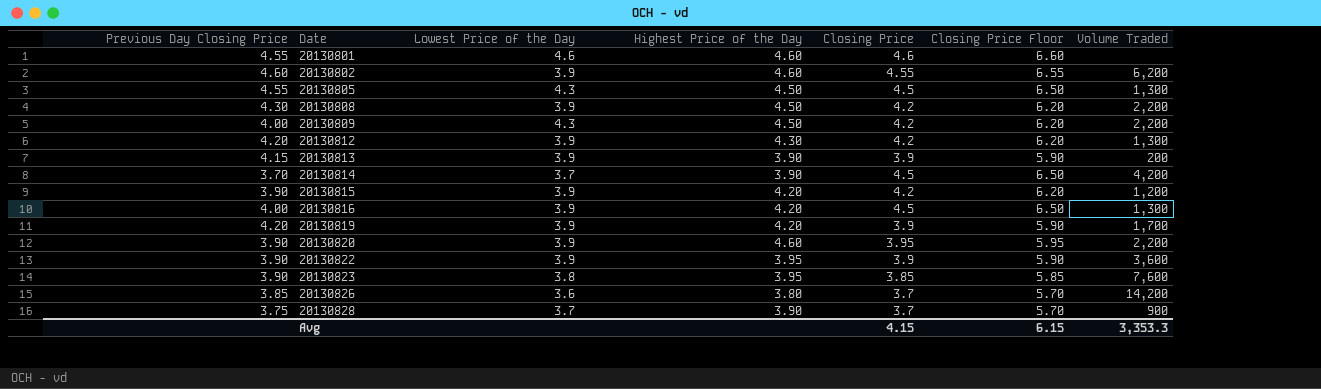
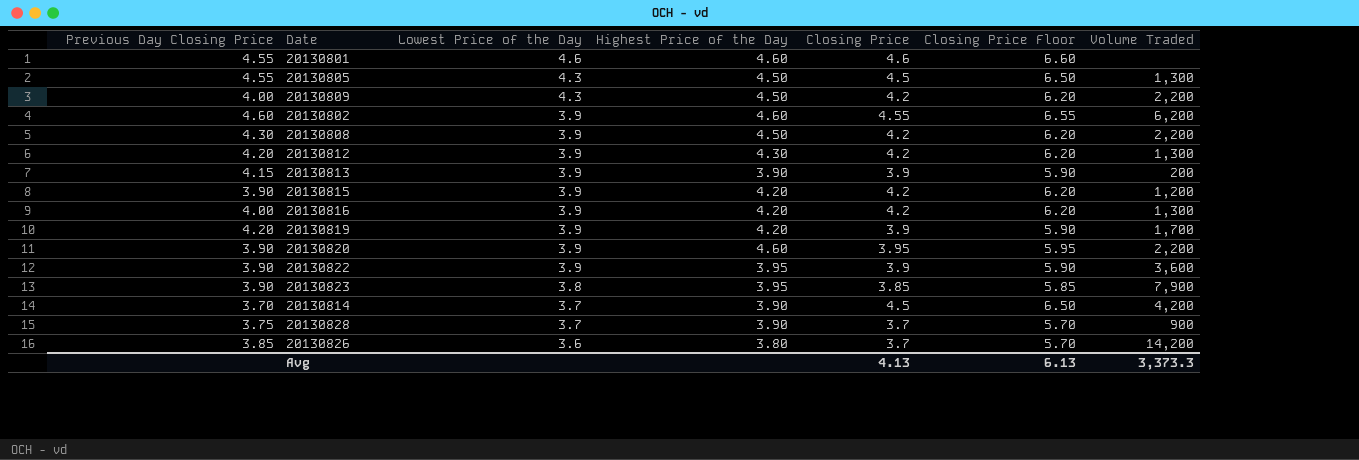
row order: Date ascending -> Lowest Price of the Day descending
20130816 | Closing Price: 4.5 -> 4.2
20130816 | Closing Price Floor: 6.50 -> 6.20
20130823 | Volume Traded: 7,600 -> 7,900
Avg | Closing Price: 4.15 -> 4.13
Avg | Closing Price Floor: 6.15 -> 6.13
Avg | Volume Traded: 3,353.3 -> 3,373.3

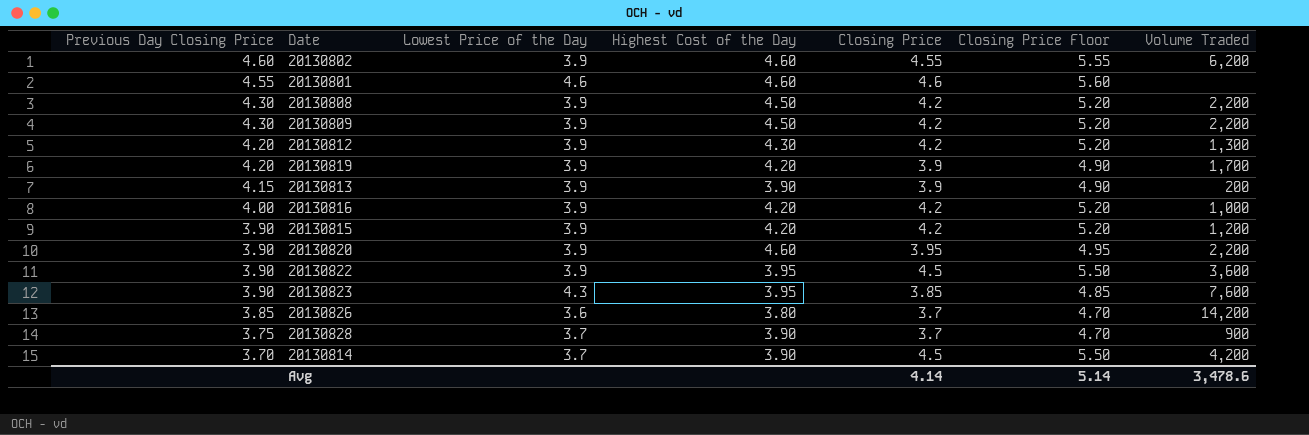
row order: Lowest Price of the Day descending -> Previous Day Closing Price descending
column name: Highest Price of the Day -> Highest Cost of the Day
column Closing Price Floor | formula: [Closing Price] + 2 -> [Closing Price] + 1
row 20130805: 4.55 | 4.3 | 4.50 | 4.5 | 6.50 | 1,300 -> none
20130809 | Previous Day Closing Price: 4.00 -> 4.30
20130809 | Lowest Price of the Day: 4.3 -> 3.9
20130816 | Volume Traded: 1,300 -> 1,000
20130822 | Closing Price: 3.9 -> 4.5
20130823 | Lowest Price of the Day: 3.8 -> 4.3
20130823 | Volume Traded: 7,900 -> 7,600
Avg | Closing Price: 4.13 -> 4.14
Avg | Closing Price Floor: 6.13 -> 5.14
Avg | Volume Traded: 3,373.3 -> 3,478.6

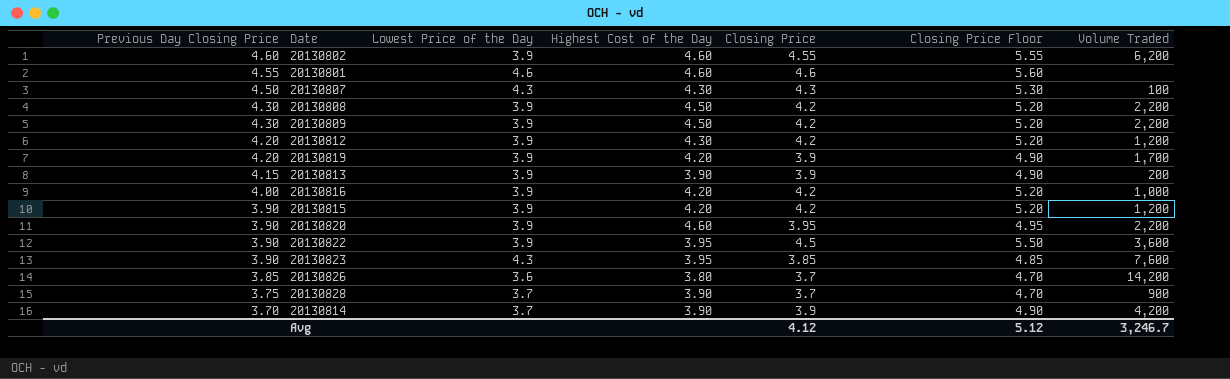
row 20130807: none -> 4.50 | 4.3 | 4.30 | 4.3 | 5.30 | 100
20130812 | Volume Traded: 1,300 -> 1,200
20130814 | Closing Price: 4.5 -> 3.9
20130814 | Closing Price Floor: 5.50 -> 4.90
Avg | Closing Price: 4.14 -> 4.12
Avg | Closing Price Floor: 5.14 -> 5.12
Avg | Volume Traded: 3,478.6 -> 3,246.7

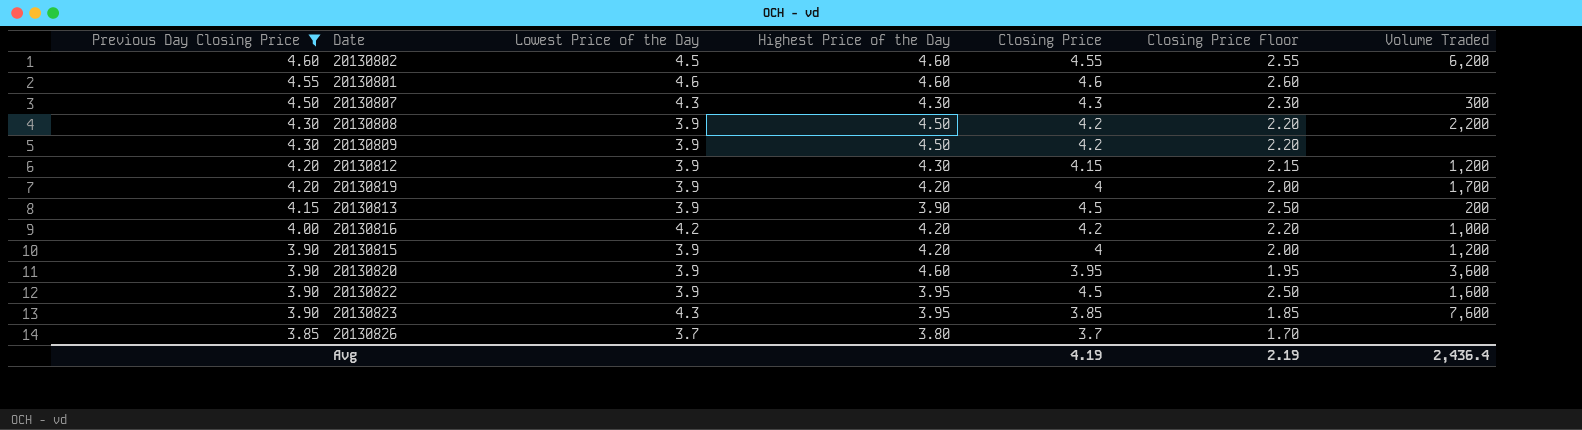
filter: none -> Previous Day Closing Price >= 3.85
column name: Highest Cost of the Day -> Highest Price of the Day
column Closing Price Floor | formula: [Closing Price] + 1 -> [Closing Price] - 2
20130802 | Lowest Price of the Day: 3.9 -> 4.5
20130807 | Volume Traded: 100 -> 300
20130809 | Volume Traded: 2,200 -> none
20130812 | Closing Price: 4.2 -> 4.15
20130819 | Closing Price: 3.9 -> 4
20130813 | Closing Price: 3.9 -> 4.5
20130816 | Lowest Price of the Day: 3.9 -> 4.2
20130815 | Closing Price: 4.2 -> 4
20130820 | Volume Traded: 2,200 -> 3,600
20130822 | Volume Traded: 3,600 -> 1,600
20130826 | Lowest Price of the Day: 3.6 -> 3.7
20130826 | Volume Traded: 14,200 -> none
Avg | Closing Price: 4.12 -> 4.19
Avg | Closing Price Floor: 5.12 -> 2.19
Avg | Volume Traded: 3,246.7 -> 2,436.4

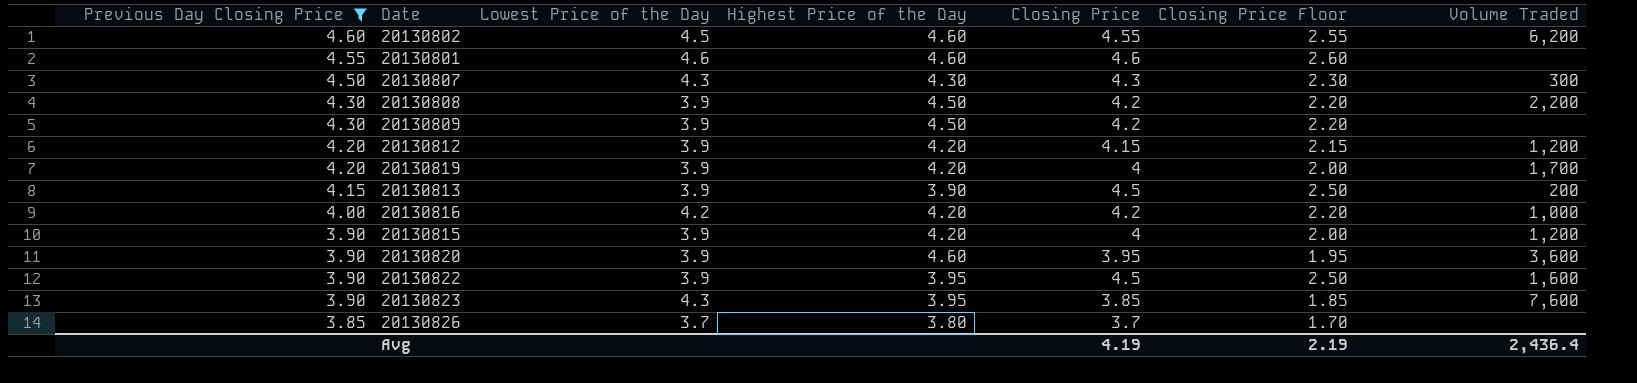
20130812 | Highest Price of the Day: 4.30 -> 4.20

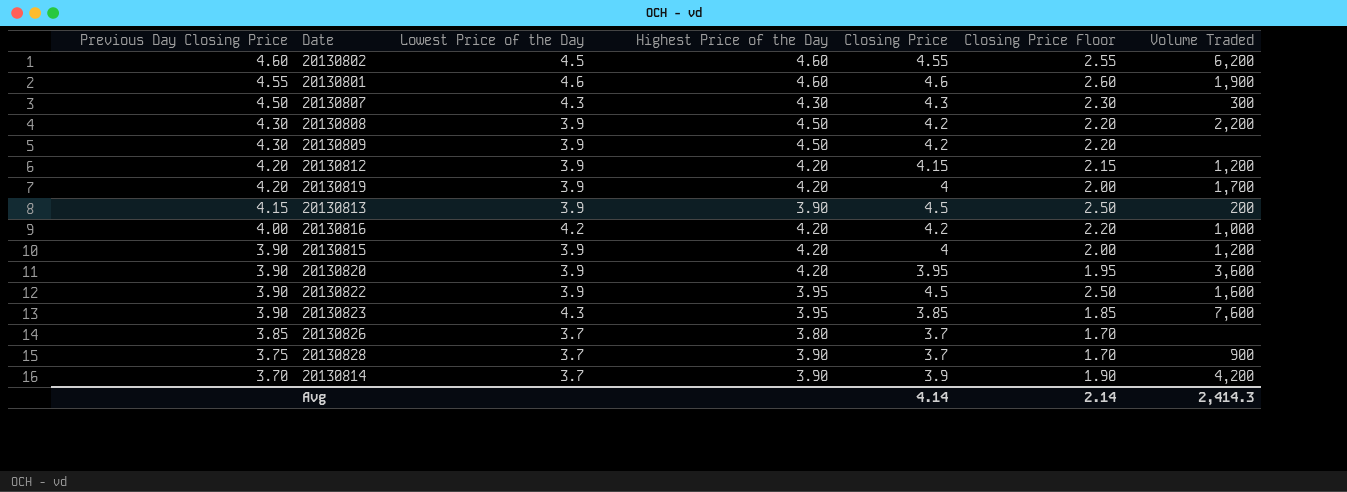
filter: Previous Day Closing Price >= 3.85 -> none
20130801 | Volume Traded: none -> 1,900
20130820 | Highest Price of the Day: 4.60 -> 4.20
Avg | Closing Price: 4.19 -> 4.14
Avg | Closing Price Floor: 2.19 -> 2.14
Avg | Volume Traded: 2,436.4 -> 2,414.3

